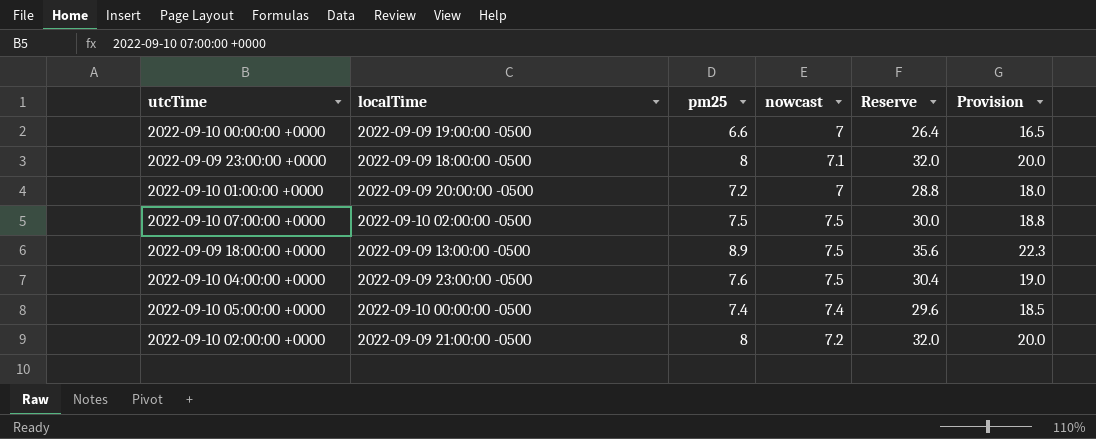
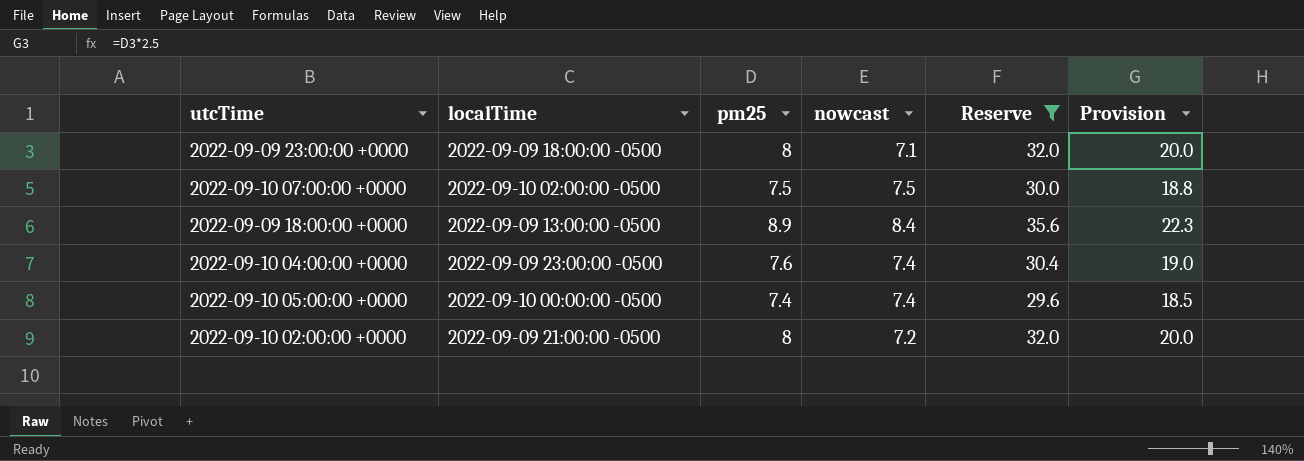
filter: none -> Reserve >= 29.6
2022-09-09 18:00:00 +0000 | nowcast: 7.5 -> 8.4
2022-09-10 04:00:00 +0000 | nowcast: 7.5 -> 7.4

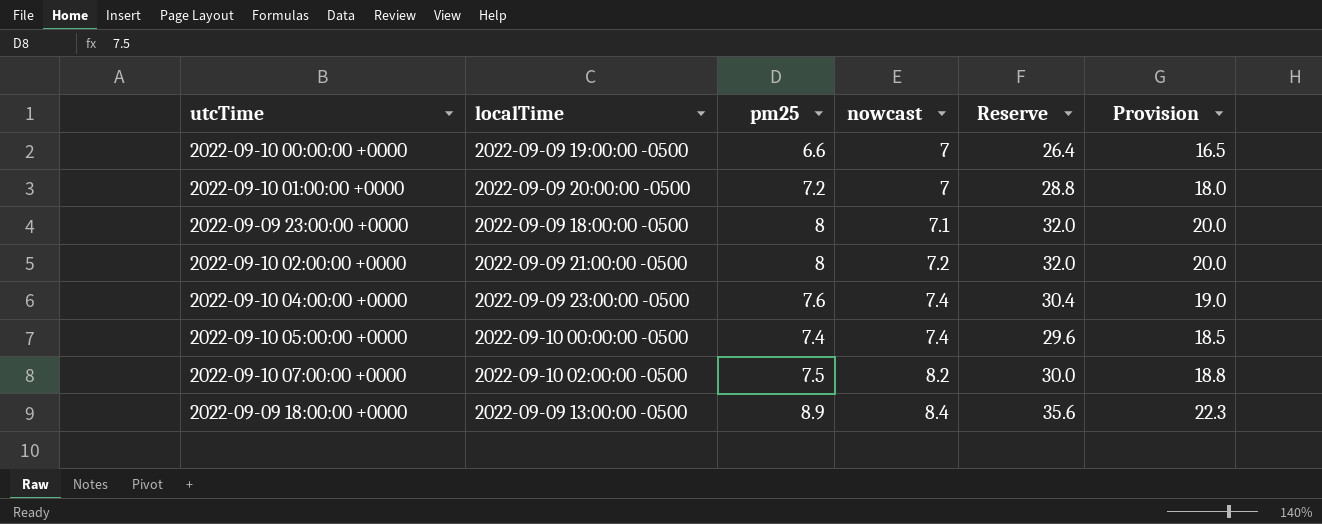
filter: Reserve >= 29.6 -> none
row order: none -> nowcast ascending
2022-09-10 07:00:00 +0000 | nowcast: 7.5 -> 8.2

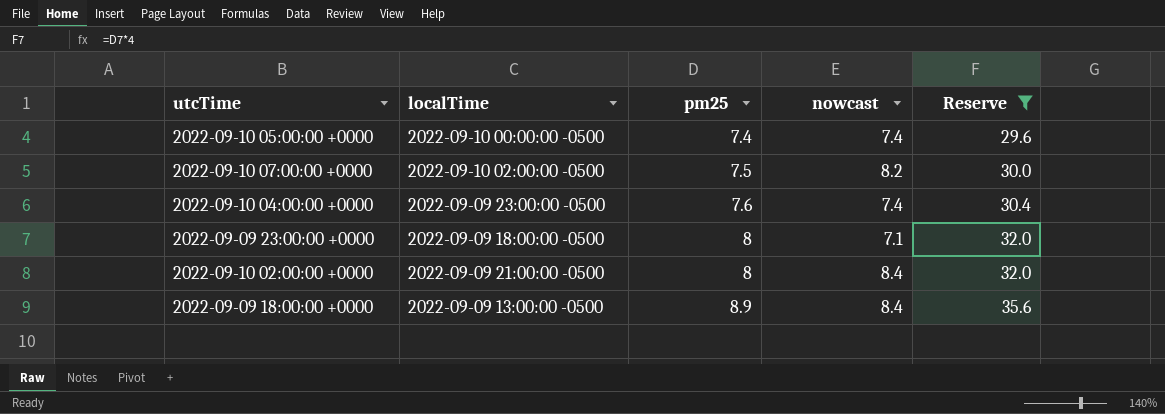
filter: none -> Reserve >= 29.6
row order: nowcast ascending -> pm25 ascending
column Provision | formula: [pm25] * 2.5 -> none
2022-09-10 02:00:00 +0000 | nowcast: 7.2 -> 8.4

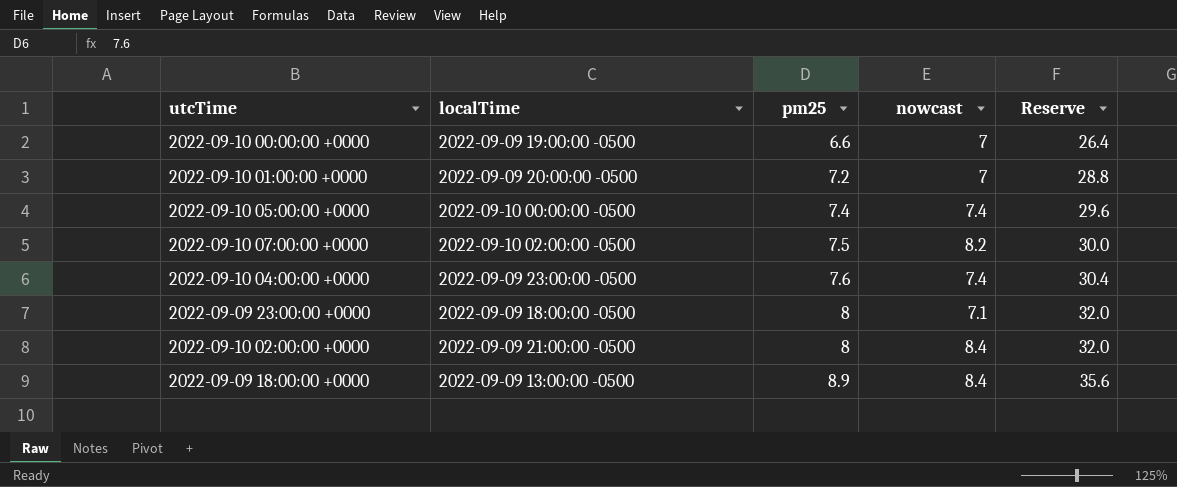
filter: Reserve >= 29.6 -> none

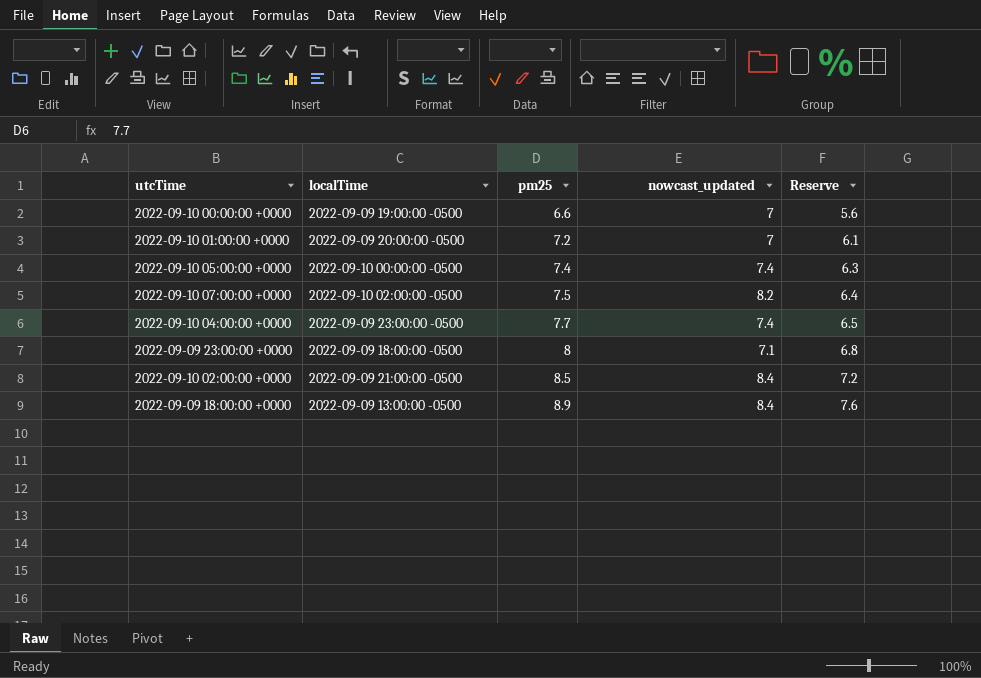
column name: nowcast -> nowcast_updated
column Reserve | formula: [pm25] * 4 -> [pm25] * 0.85
2022-09-10 04:00:00 +0000 | pm25: 7.6 -> 7.7
2022-09-10 02:00:00 +0000 | pm25: 8 -> 8.5

